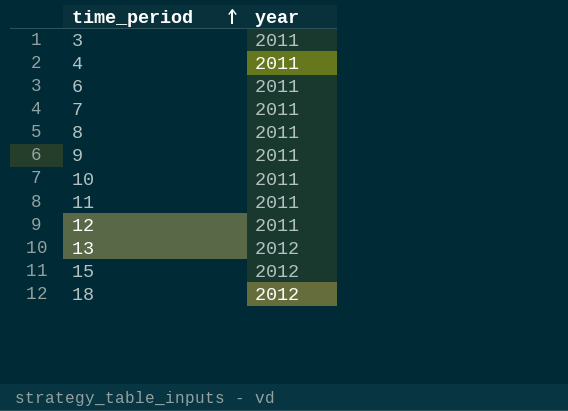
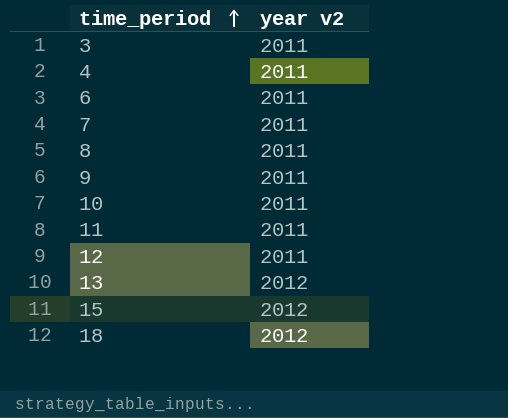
column name: year -> year v2

